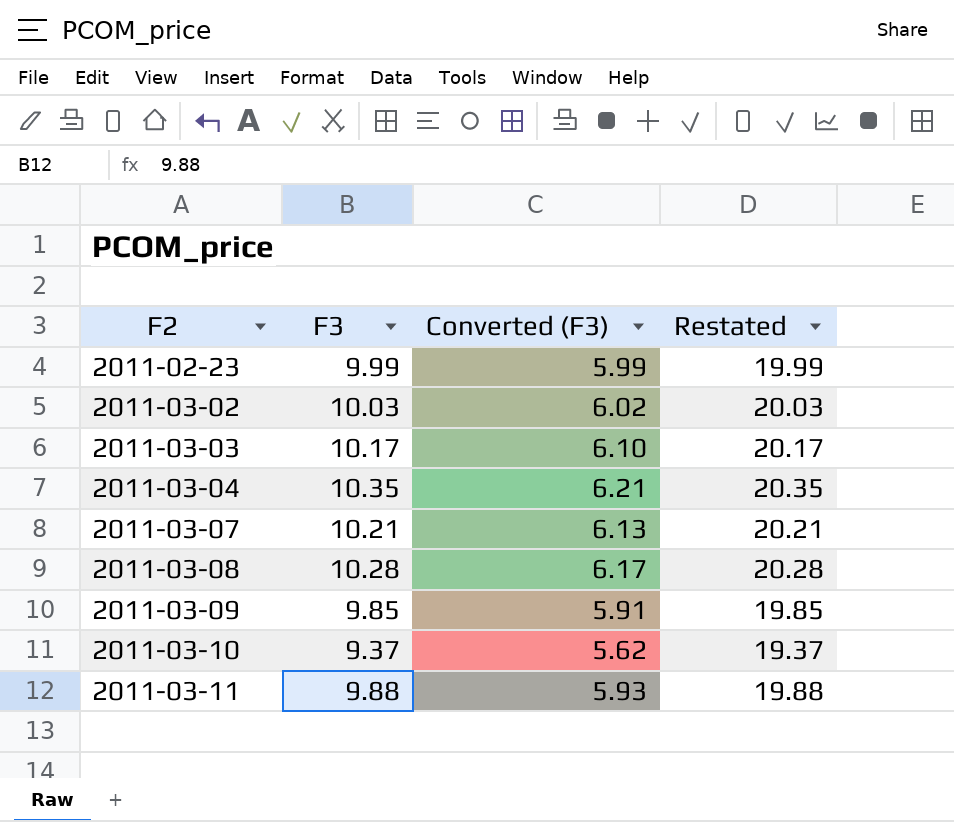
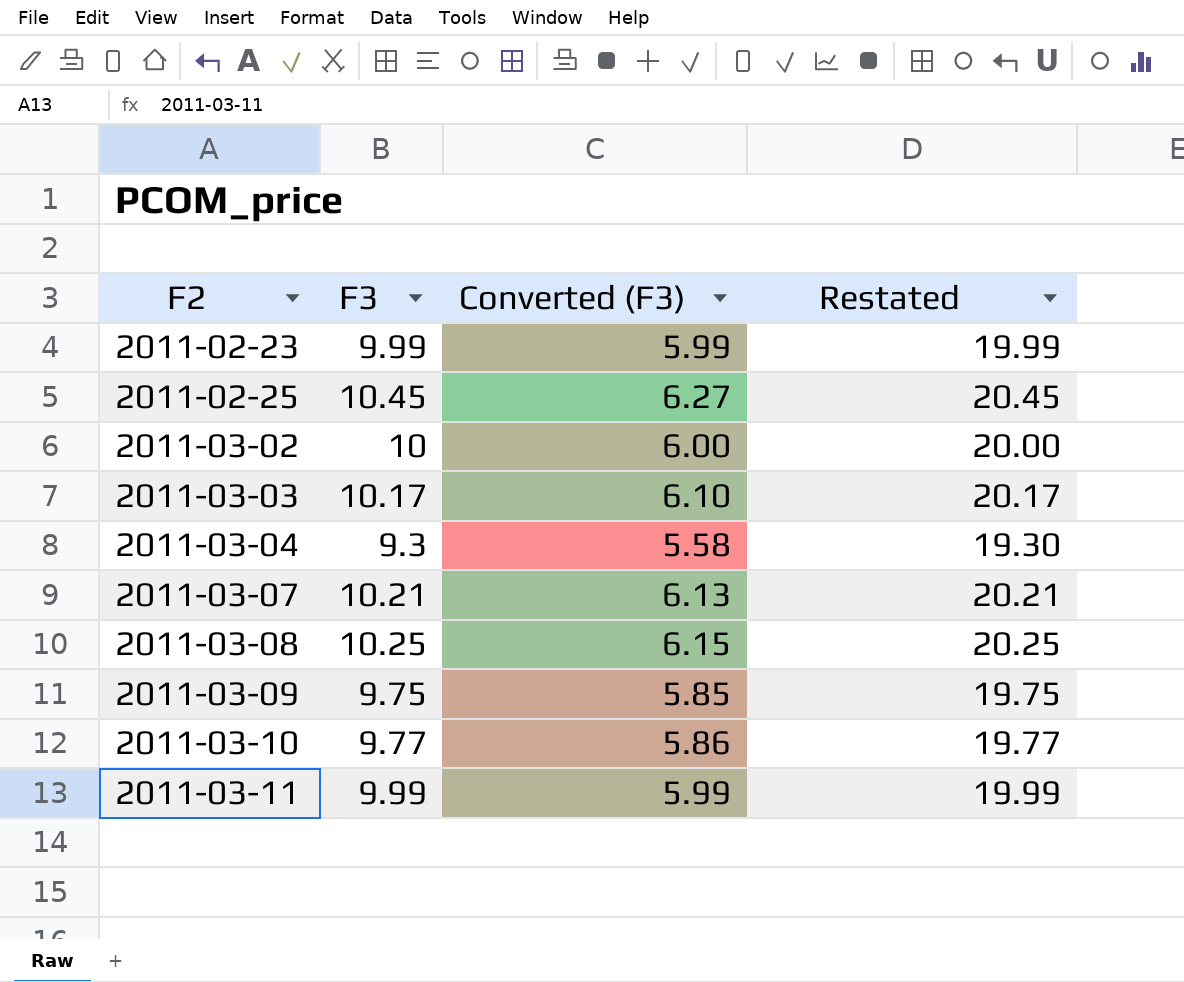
row 2011-02-25: none -> 10.45 | 6.27 | 20.45
2011-03-02 | F3: 10.03 -> 10
2011-03-02 | Converted (F3): 6.02 -> 6.00
2011-03-02 | Restated: 20.03 -> 20.00
2011-03-04 | F3: 10.35 -> 9.3
2011-03-04 | Converted (F3): 6.21 -> 5.58
2011-03-04 | Restated: 20.35 -> 19.30
2011-03-08 | F3: 10.28 -> 10.25
2011-03-08 | Converted (F3): 6.17 -> 6.15
2011-03-08 | Restated: 20.28 -> 20.25
2011-03-09 | F3: 9.85 -> 9.75
2011-03-09 | Converted (F3): 5.91 -> 5.85
2011-03-09 | Restated: 19.85 -> 19.75
2011-03-10 | F3: 9.37 -> 9.77
2011-03-10 | Converted (F3): 5.62 -> 5.86
2011-03-10 | Restated: 19.37 -> 19.77
2011-03-11 | F3: 9.88 -> 9.99
2011-03-11 | Converted (F3): 5.93 -> 5.99
2011-03-11 | Restated: 19.88 -> 19.99

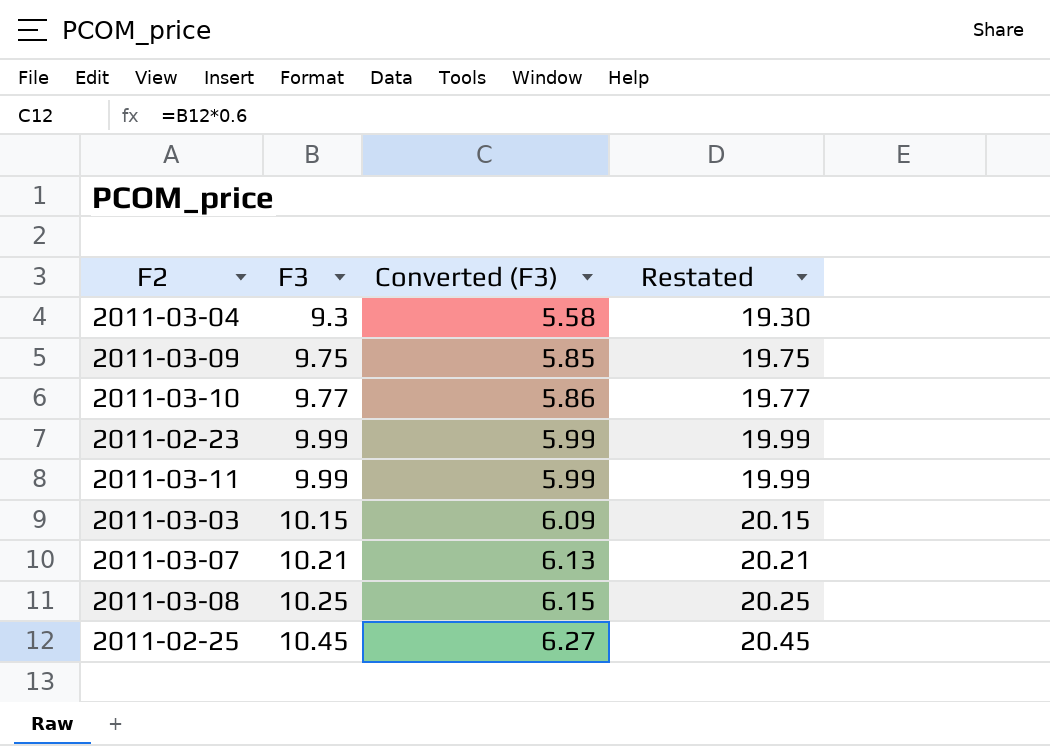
row order: F2 ascending -> F3 ascending
row 2011-03-02: 10 | 6.00 | 20.00 -> none
2011-03-03 | F3: 10.17 -> 10.15
2011-03-03 | Converted (F3): 6.10 -> 6.09
2011-03-03 | Restated: 20.17 -> 20.15

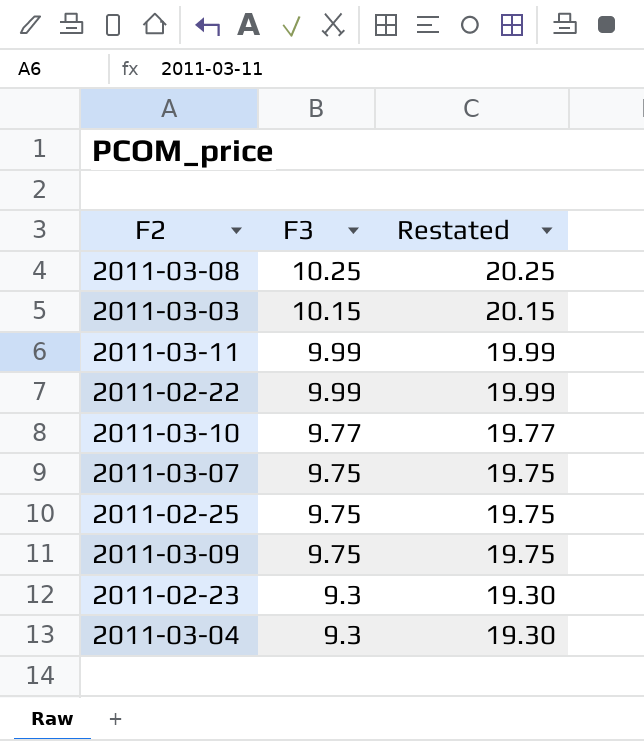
row order: F3 ascending -> F3 descending
column Converted (F3) | formula: [F3] * 0.6 -> none
row 2011-02-22: none -> 9.99 | 19.99
2011-03-07 | F3: 10.21 -> 9.75
2011-03-07 | Restated: 20.21 -> 19.75
2011-02-25 | F3: 10.45 -> 9.75
2011-02-25 | Restated: 20.45 -> 19.75
2011-02-23 | F3: 9.99 -> 9.3
2011-02-23 | Restated: 19.99 -> 19.30

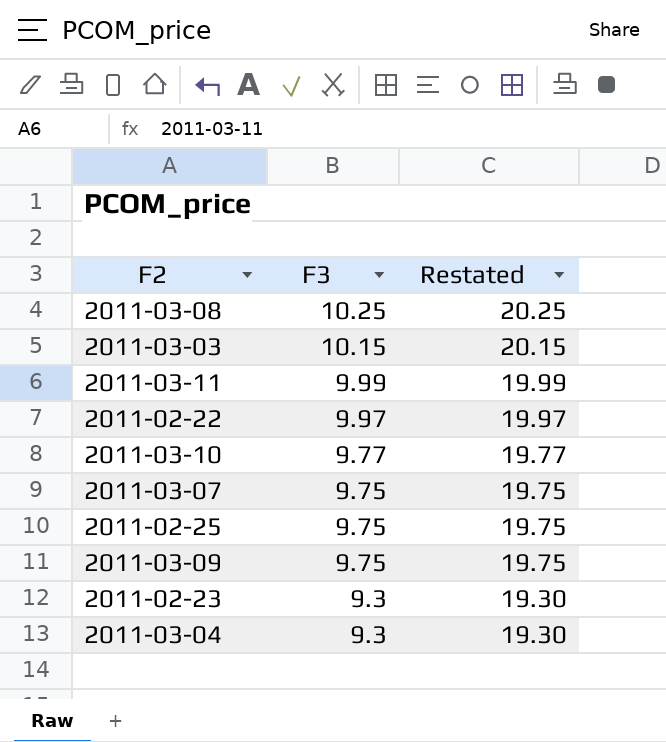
2011-02-22 | F3: 9.99 -> 9.97
2011-02-22 | Restated: 19.99 -> 19.97

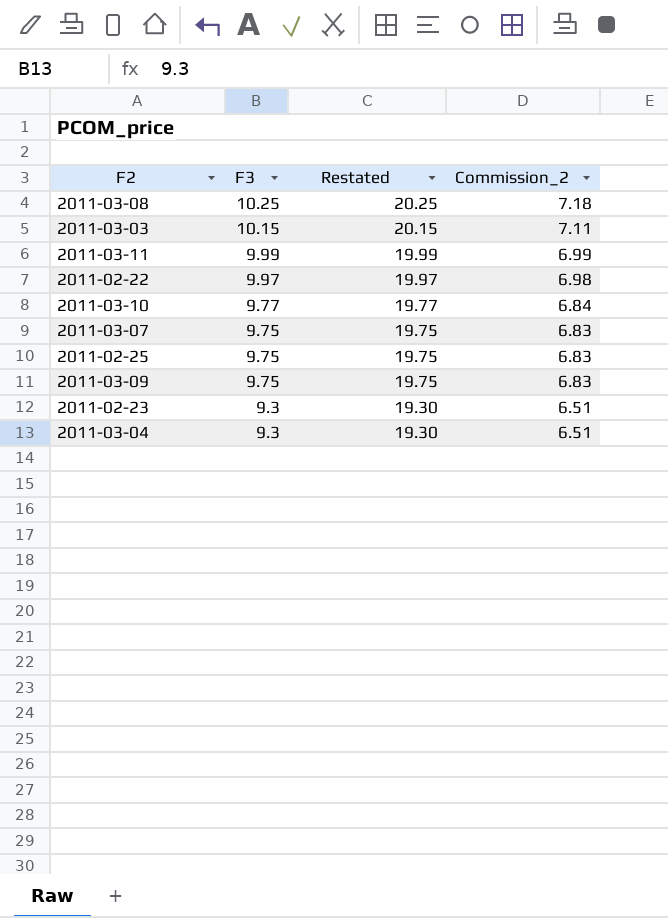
column Commission_2 | formula: none -> [F3] * 0.7

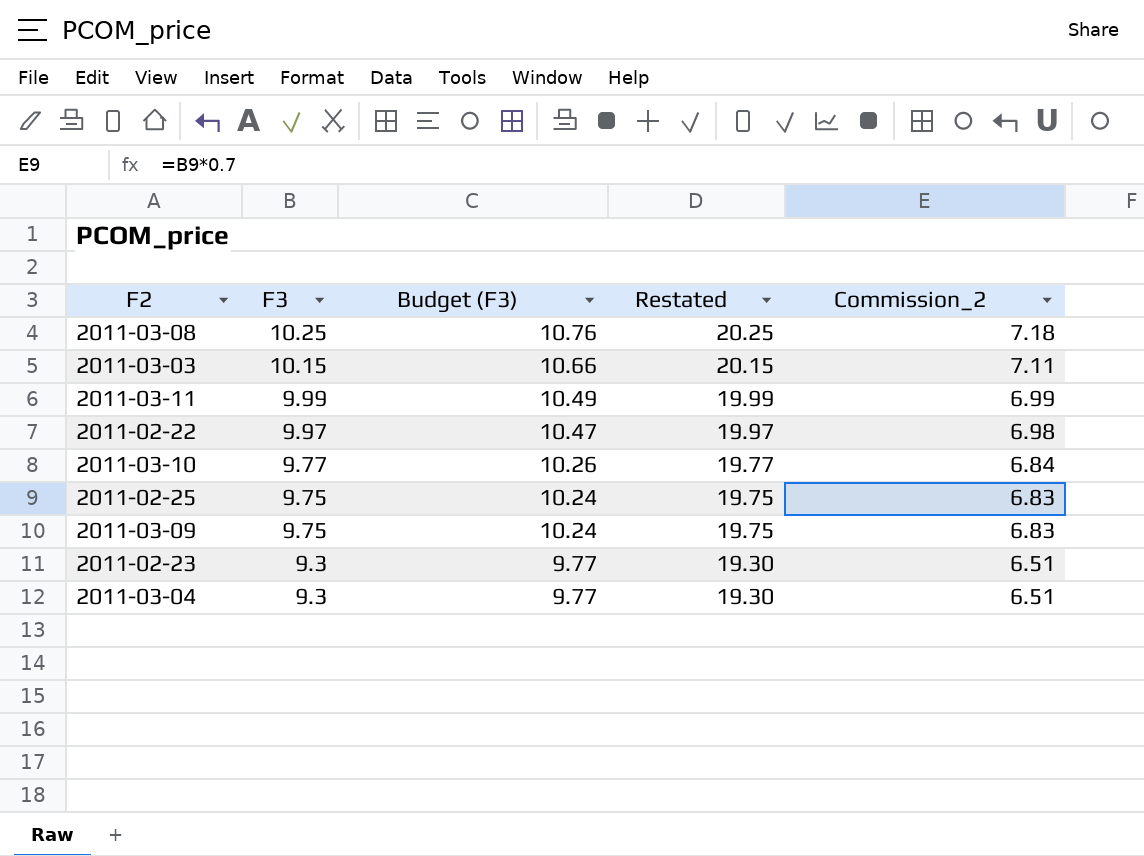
column Budget (F3) | formula: none -> [F3] * 1.05
row 2011-03-07: 9.75 | 19.75 | 6.83 -> none

